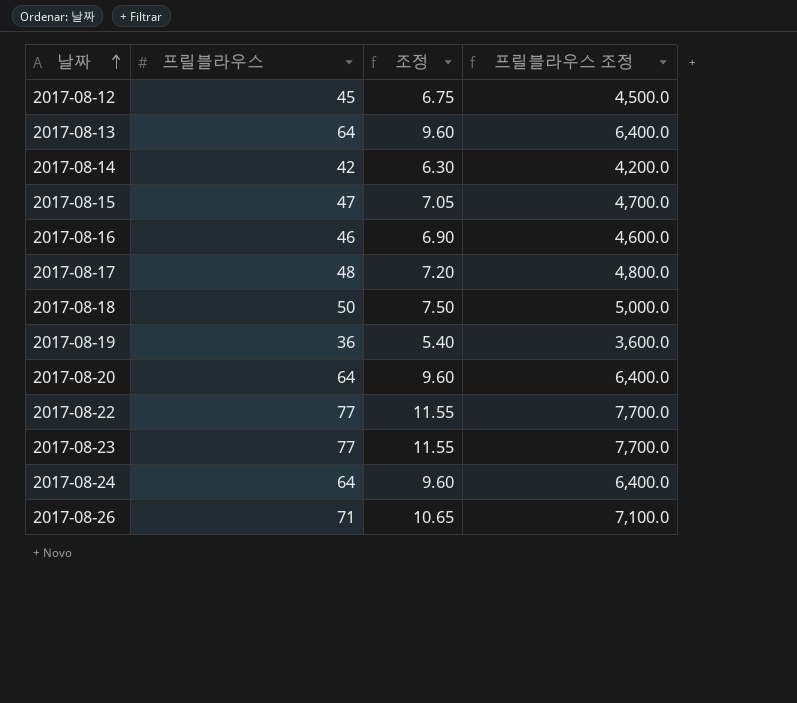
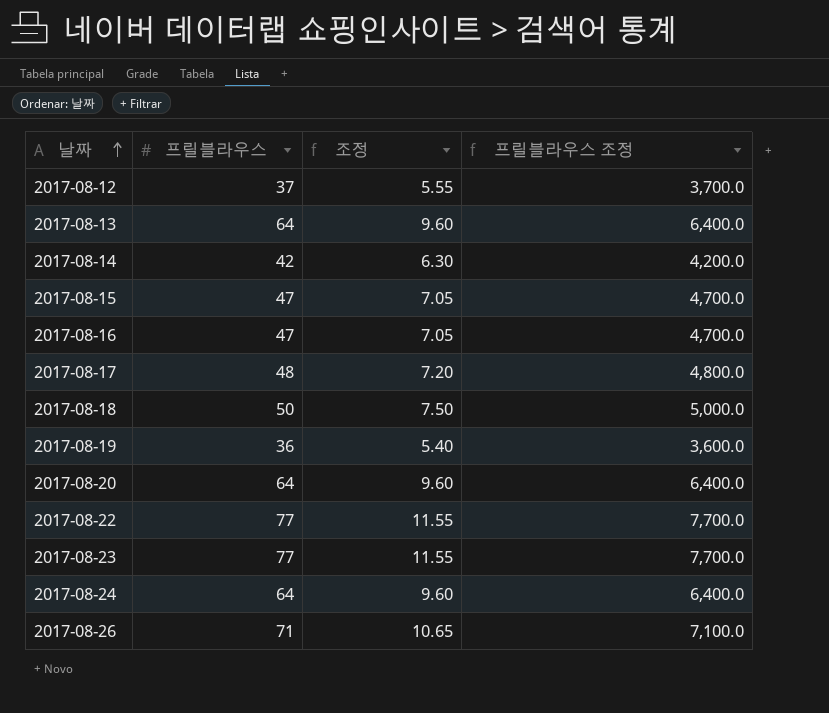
2017-08-12 | 프릴블라우스: 45 -> 37
2017-08-12 | 조정: 6.75 -> 5.55
2017-08-12 | 프릴블라우스 조정: 4,500.0 -> 3,700.0
2017-08-16 | 프릴블라우스: 46 -> 47
2017-08-16 | 조정: 6.90 -> 7.05
2017-08-16 | 프릴블라우스 조정: 4,600.0 -> 4,700.0

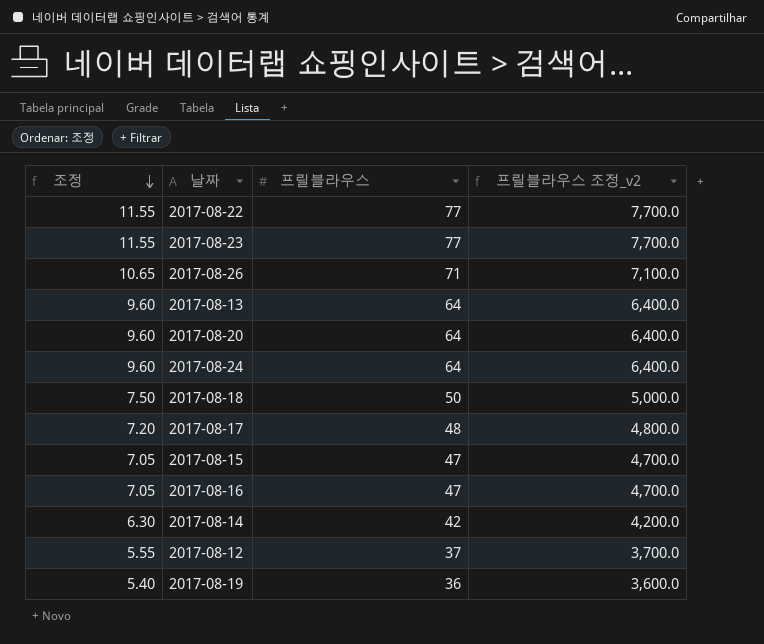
row order: 날짜 ascending -> 조정 descending
column 조정 | position: 3 -> 1
column name: 프릴블라우스 조정 -> 프릴블라우스 조정_v2

